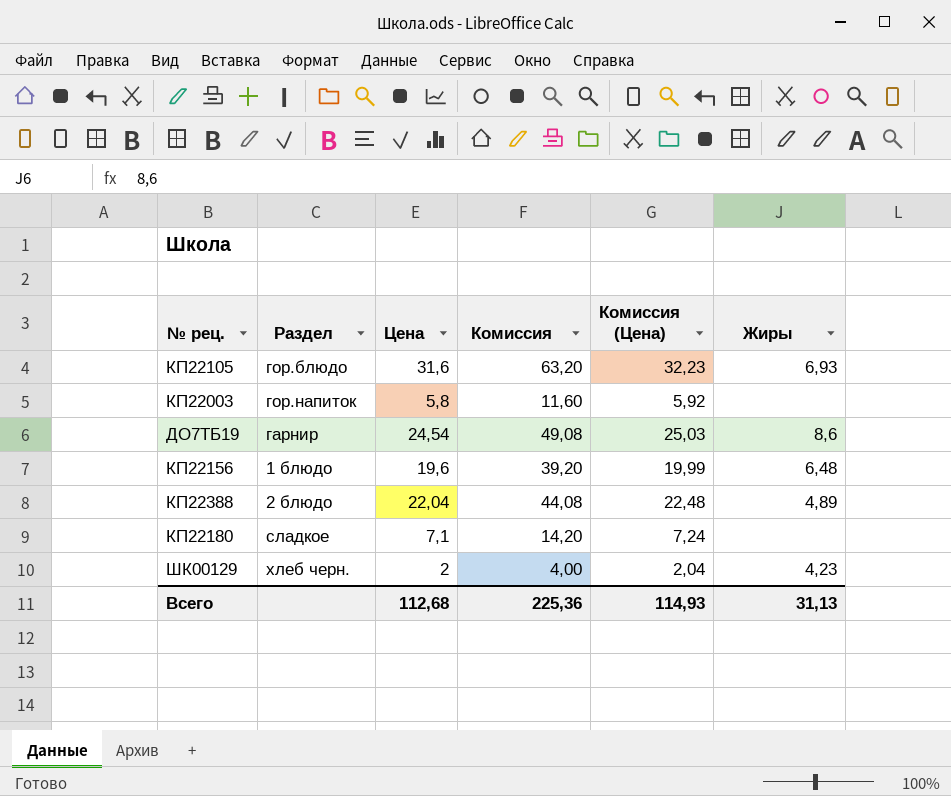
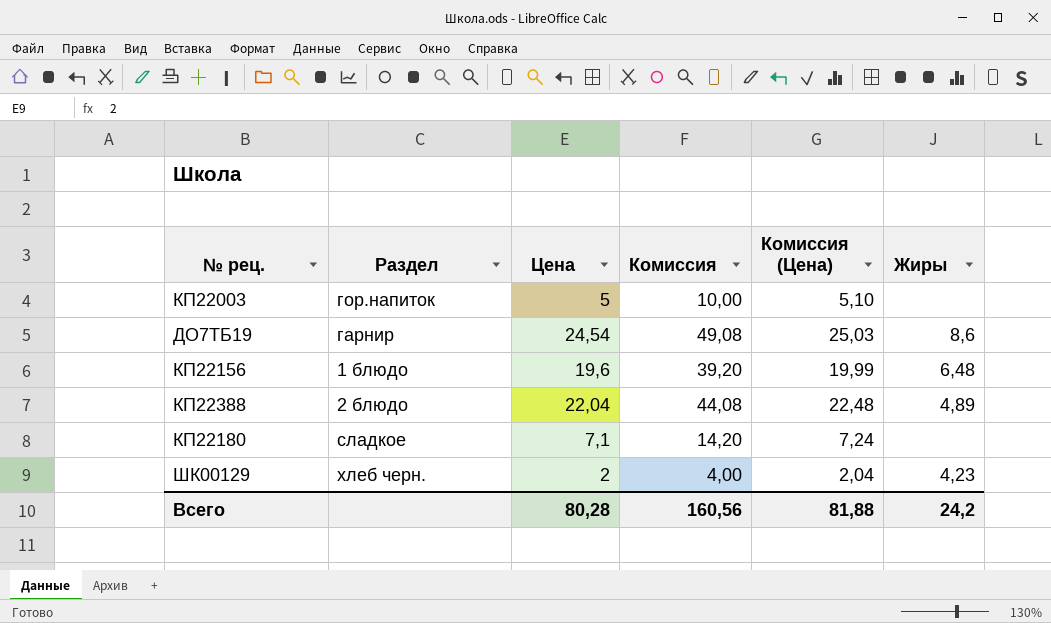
row КП22105: гор.блюдо | 31,6 | 63,20 | 32,23 | 6,93 -> none
КП22003 | Цена: 5,8 -> 5
КП22003 | Комиссия: 11,60 -> 10,00
КП22003 | Комиссия (Цена): 5,92 -> 5,10
Всего | Цена: 112,68 -> 80,28
Всего | Комиссия: 225,36 -> 160,56
Всего | Комиссия (Цена): 114,93 -> 81,88
Всего | Жиры: 31,13 -> 24,2

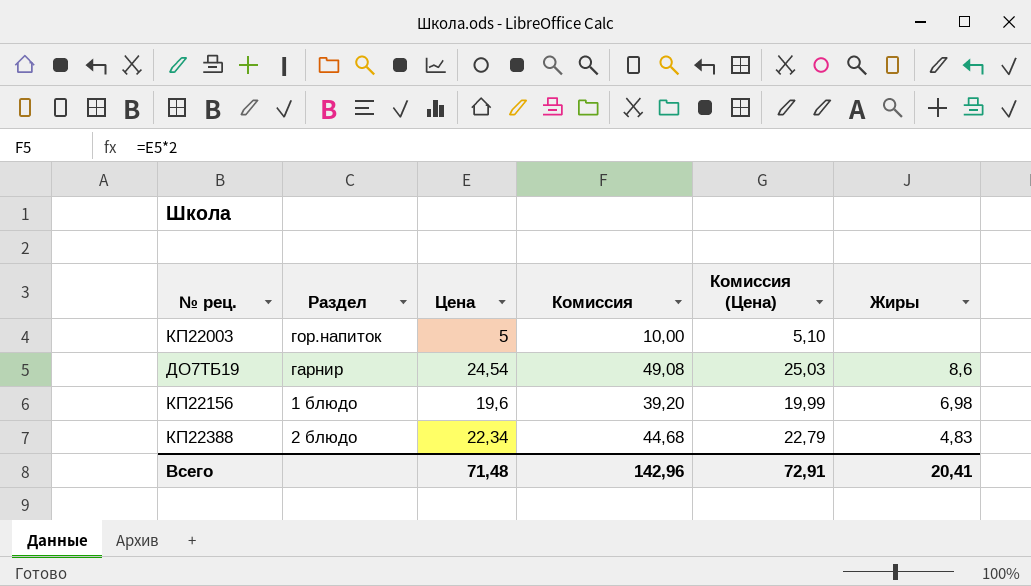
row КП22180: сладкое | 7,1 | 14,20 | 7,24 | none -> none
row ШК00129: хлеб черн. | 2 | 4,00 | 2,04 | 4,23 -> none
КП22156 | Жиры: 6,48 -> 6,98
КП22388 | Цена: 22,04 -> 22,34
КП22388 | Комиссия: 44,08 -> 44,68
КП22388 | Комиссия (Цена): 22,48 -> 22,79
КП22388 | Жиры: 4,89 -> 4,83
Всего | Цена: 80,28 -> 71,48
Всего | Комиссия: 160,56 -> 142,96
Всего | Комиссия (Цена): 81,88 -> 72,91
Всего | Жиры: 24,2 -> 20,41

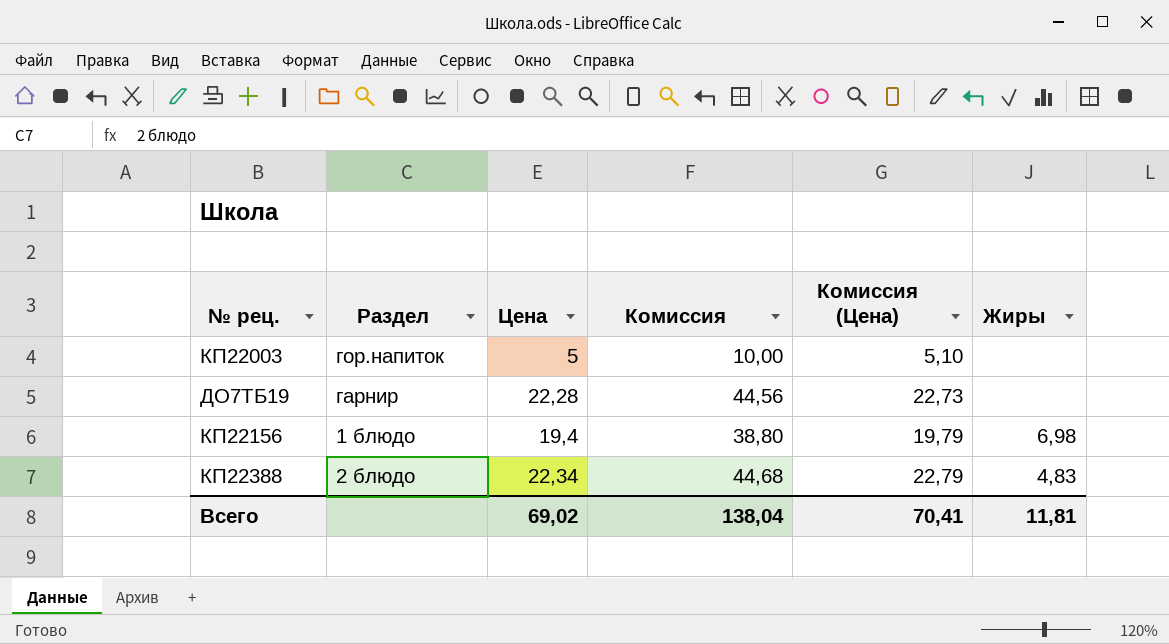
ДО7ТБ19 | Цена: 24,54 -> 22,28
ДО7ТБ19 | Комиссия: 49,08 -> 44,56
ДО7ТБ19 | Комиссия (Цена): 25,03 -> 22,73
ДО7ТБ19 | Жиры: 8,6 -> none
КП22156 | Цена: 19,6 -> 19,4
КП22156 | Комиссия: 39,20 -> 38,80
КП22156 | Комиссия (Цена): 19,99 -> 19,79
Всего | Цена: 71,48 -> 69,02
Всего | Комиссия: 142,96 -> 138,04
Всего | Комиссия (Цена): 72,91 -> 70,41
Всего | Жиры: 20,41 -> 11,81

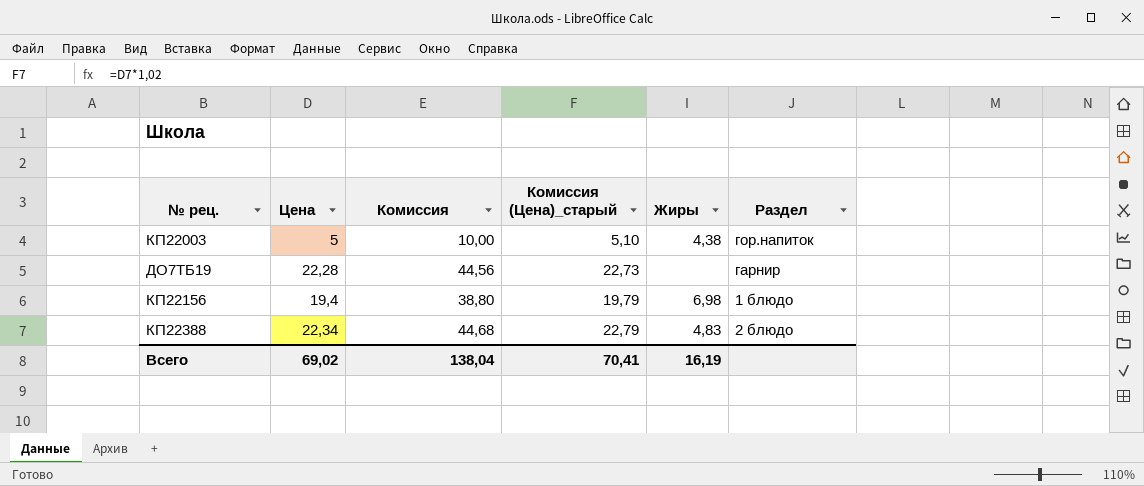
column name: Комиссия (Цена) -> Комиссия (Цена)_старый
column Раздел | position: 2 -> 6
КП22003 | Жиры: none -> 4,38
Всего | Жиры: 11,81 -> 16,19

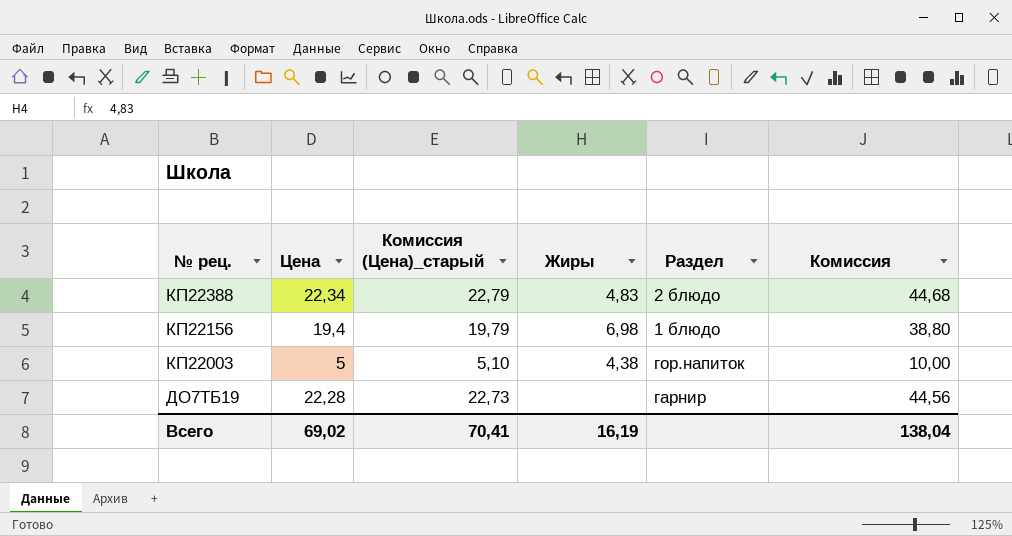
row order: none -> № рец. descending
column Комиссия | position: 3 -> 6

